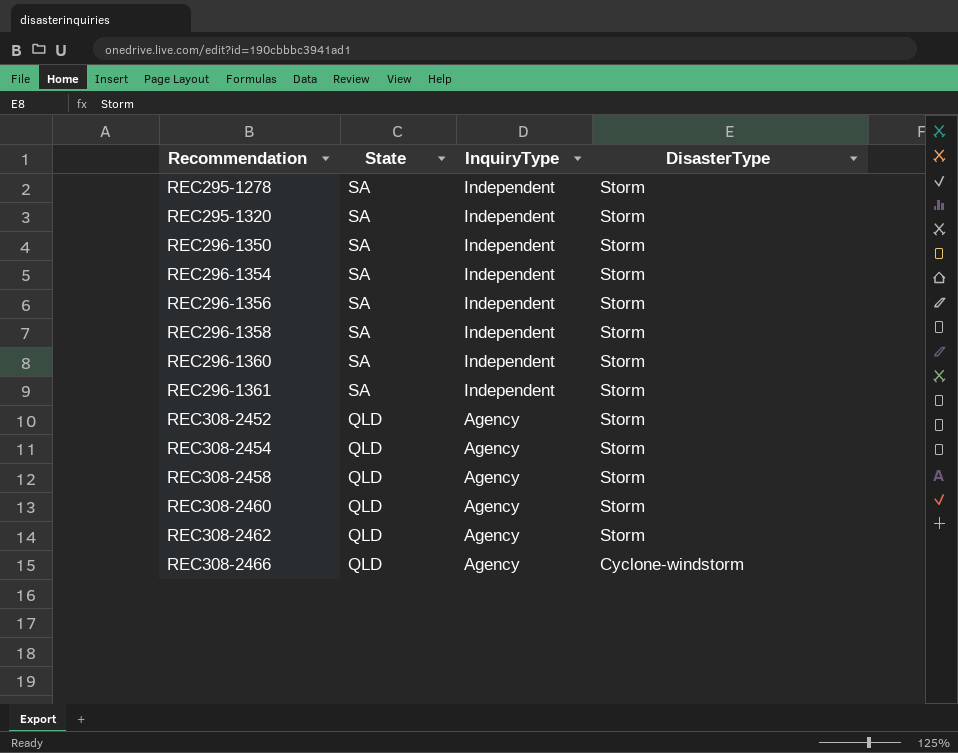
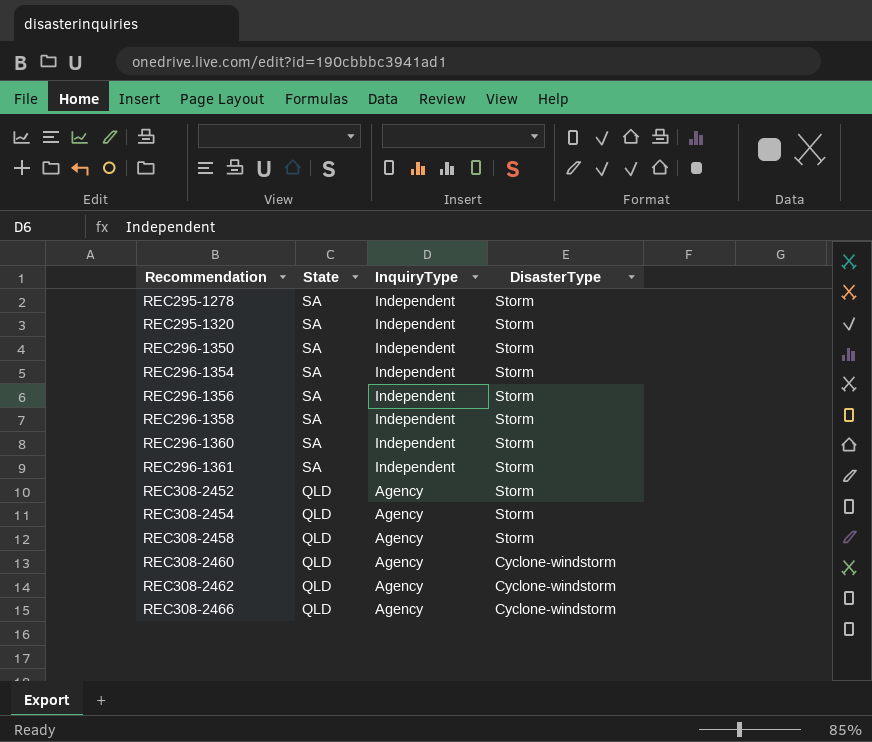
REC308-2460 | DisasterType: Storm -> Cyclone-windstorm
REC308-2462 | DisasterType: Storm -> Cyclone-windstorm

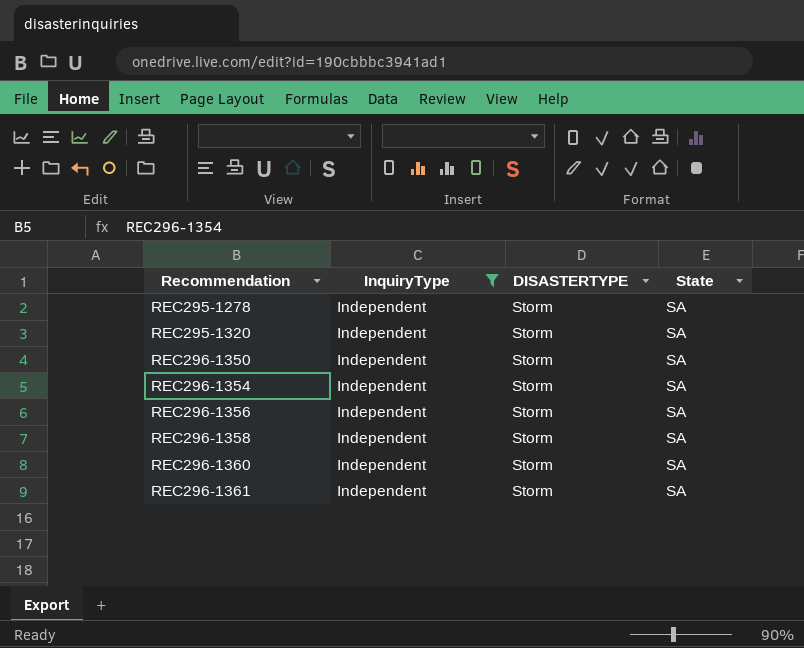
filter: none -> InquiryType = Independent
column name: DisasterType -> DISASTERTYPE
column State | position: 2 -> 4

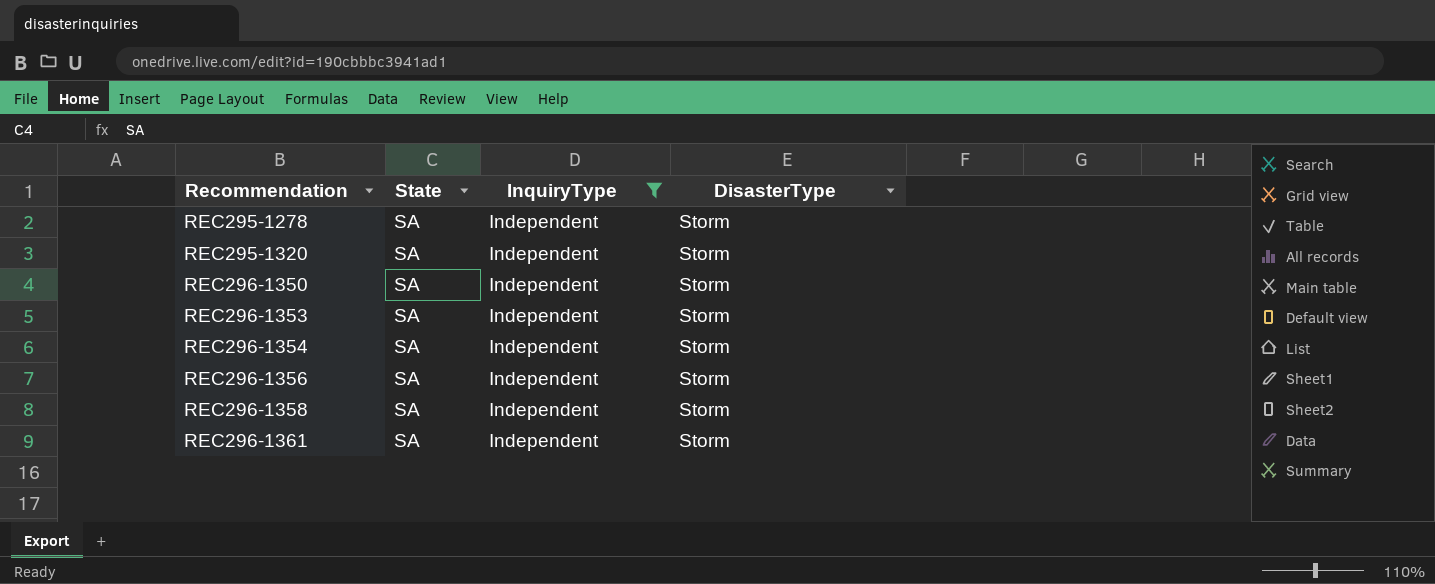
column State | position: 4 -> 2
column name: DISASTERTYPE -> DisasterType
row REC296-1360: Independent | Storm | SA -> none
row REC296-1353: none -> SA | Independent | Storm

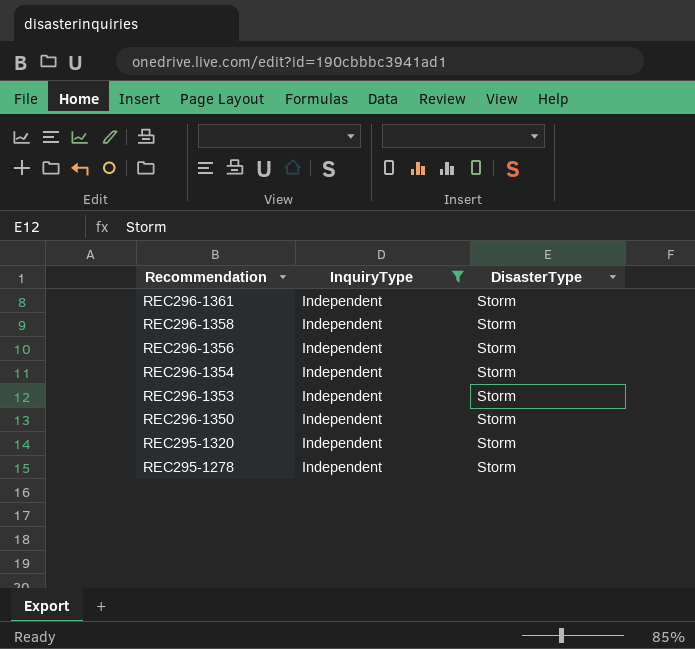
row order: Recommendation ascending -> Recommendation descending
column State | position: 2 -> none

